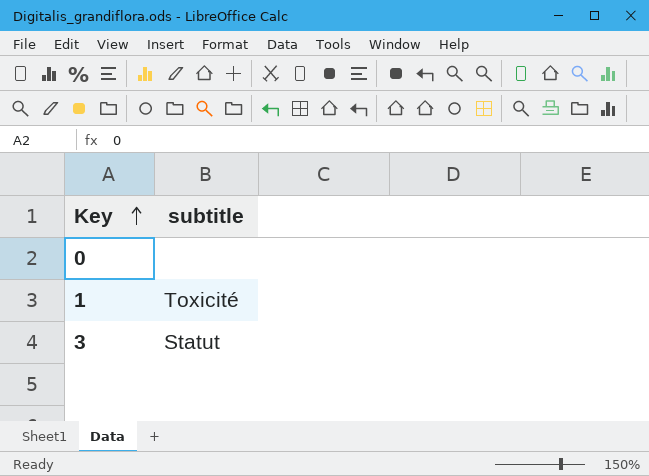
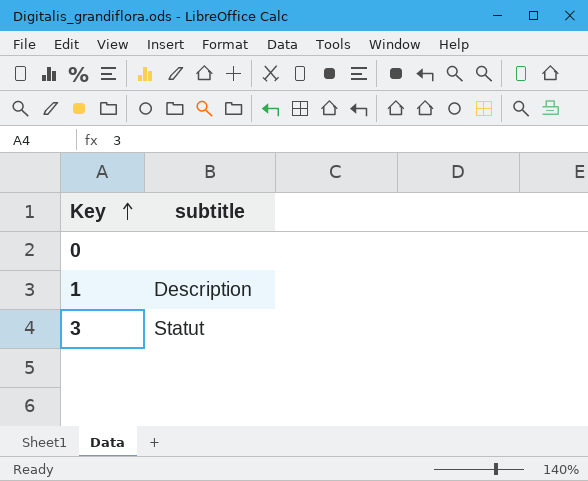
1 | subtitle: Toxicité -> Description

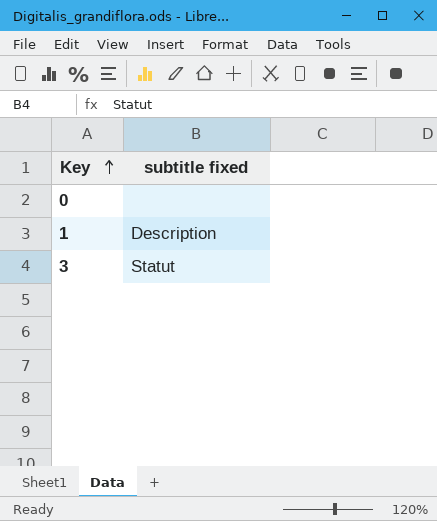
column name: subtitle -> subtitle fixed

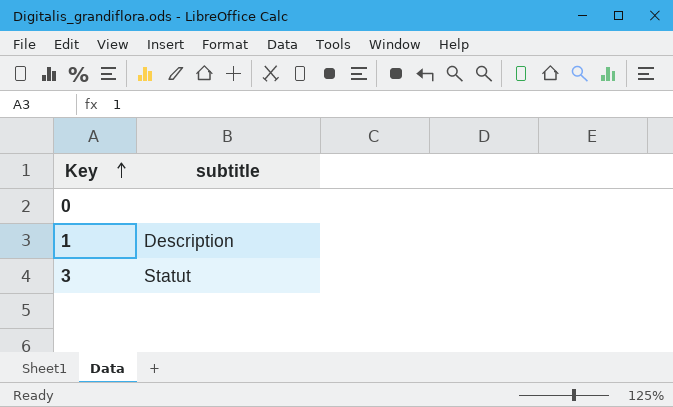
column name: subtitle fixed -> subtitle

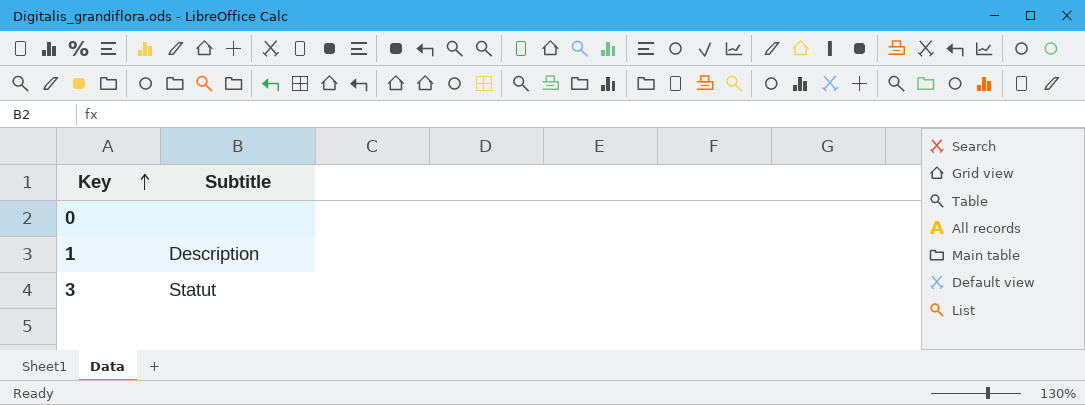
column name: subtitle -> Subtitle

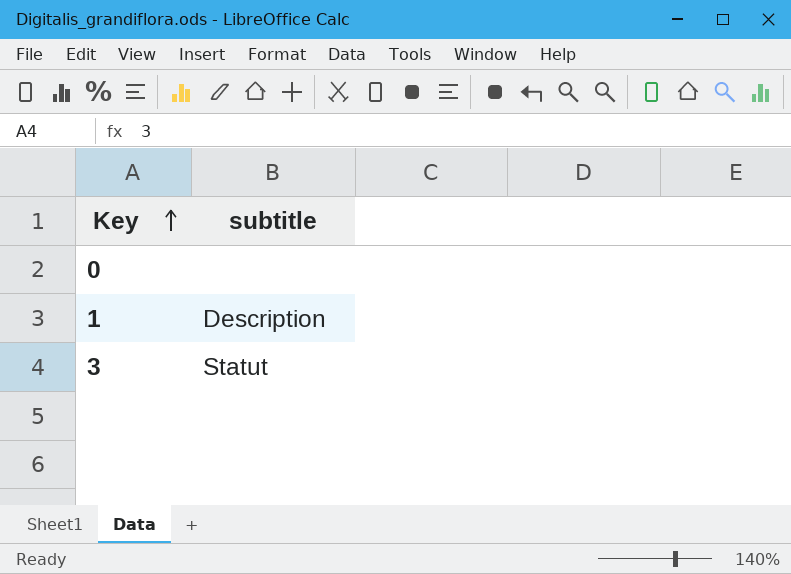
column name: Subtitle -> subtitle

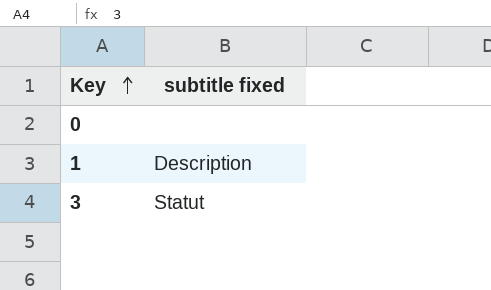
column name: subtitle -> subtitle fixed

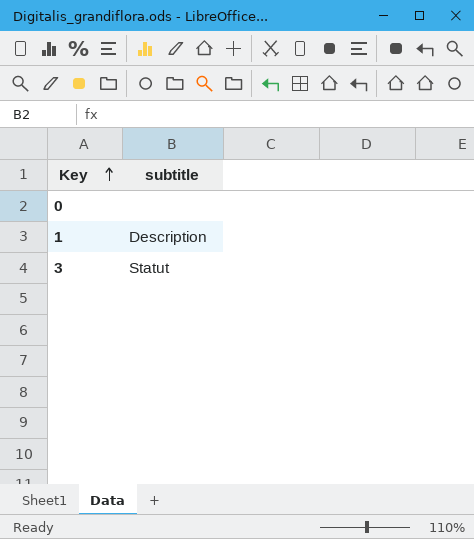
column name: subtitle fixed -> subtitle

